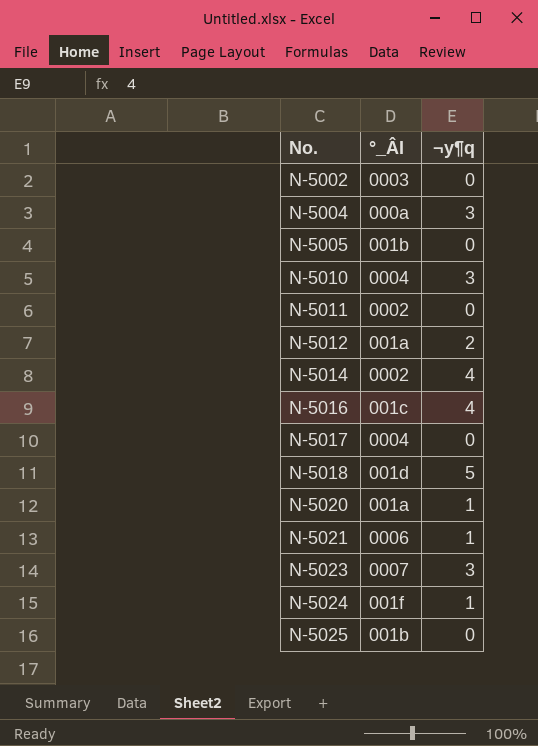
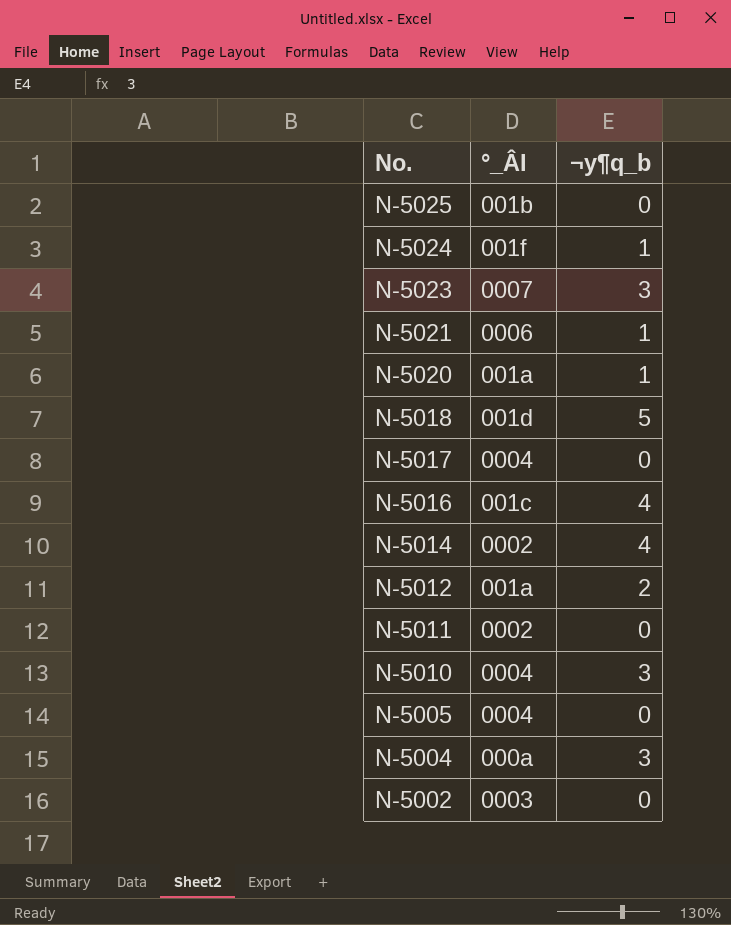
row order: No. ascending -> No. descending
column name: ¬y¶q -> ¬y¶q_b
N-5005 | °_ÂI: 001b -> 0004

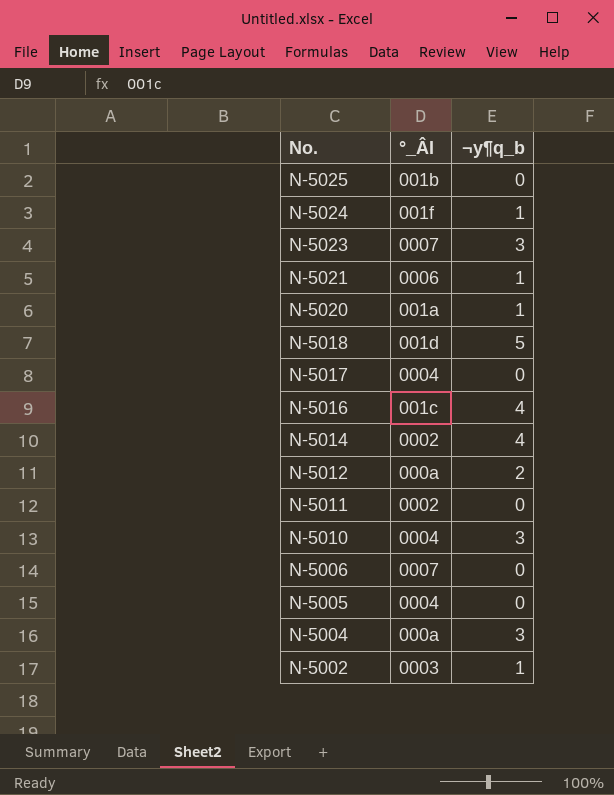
N-5012 | °_ÂI: 001a -> 000a
row N-5006: none -> 0007 | 0
N-5002 | ¬y¶q_b: 0 -> 1

